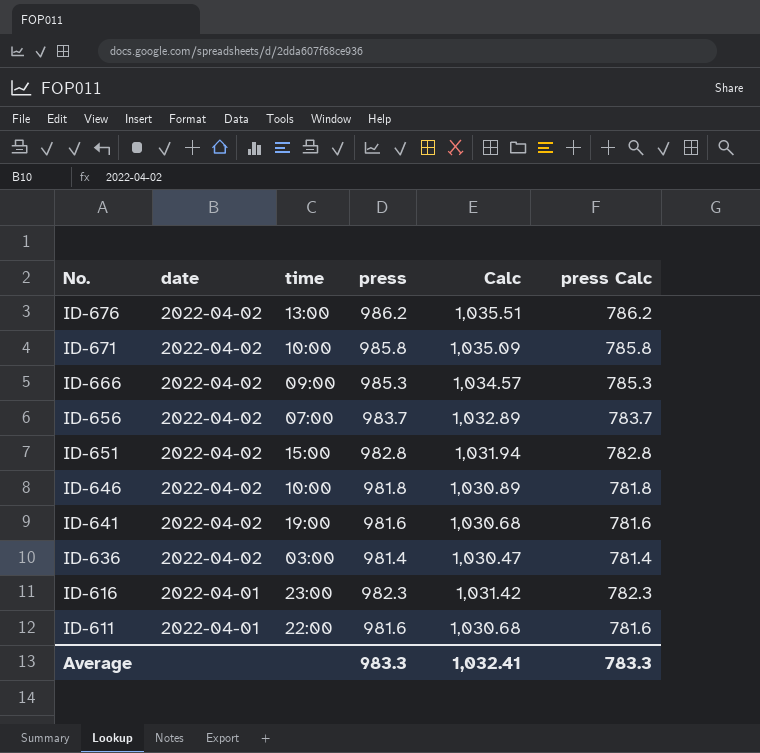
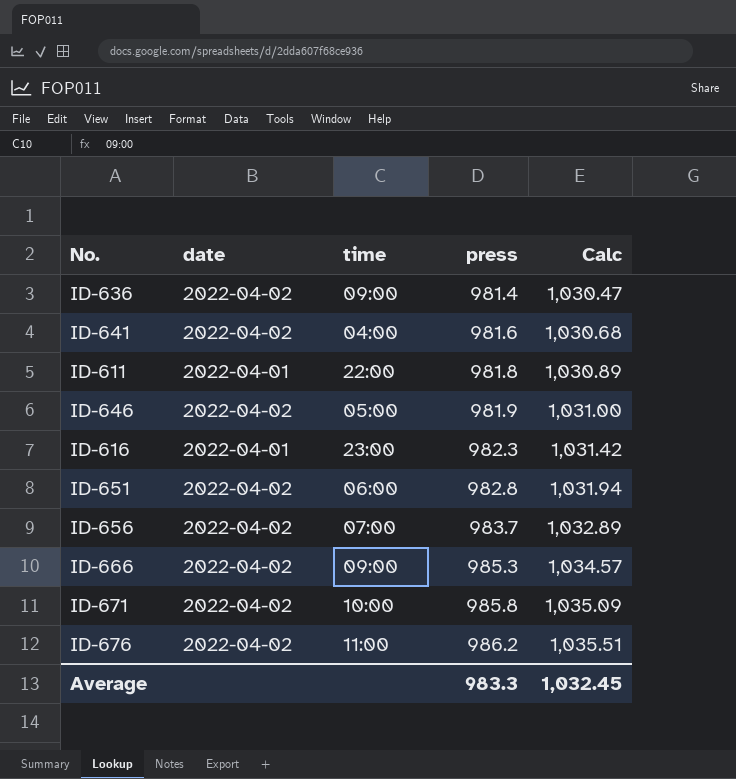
row order: No. descending -> press ascending
column press Calc | formula: [press] - 200 -> none
ID-636 | time: 03:00 -> 09:00
ID-641 | time: 19:00 -> 04:00
ID-611 | press: 981.6 -> 981.8
ID-611 | Calc: 1,030.68 -> 1,030.89
ID-646 | time: 10:00 -> 05:00
ID-646 | press: 981.8 -> 981.9
ID-646 | Calc: 1,030.89 -> 1,031.00
ID-651 | time: 15:00 -> 06:00
ID-676 | time: 13:00 -> 11:00
Average | Calc: 1,032.41 -> 1,032.45

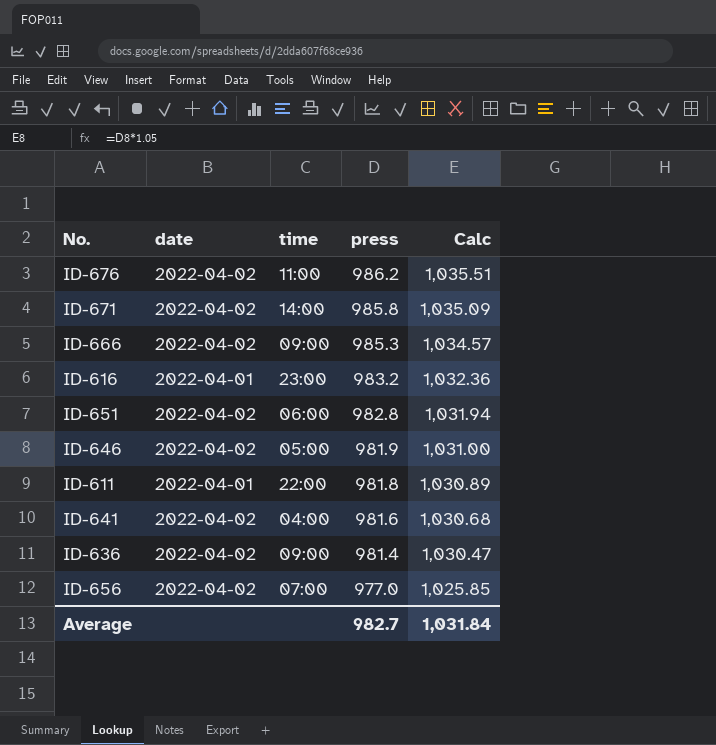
row order: press ascending -> press descending
ID-671 | time: 10:00 -> 14:00
ID-616 | press: 982.3 -> 983.2
ID-616 | Calc: 1,031.42 -> 1,032.36
ID-656 | press: 983.7 -> 977.0
ID-656 | Calc: 1,032.89 -> 1,025.85
Average | press: 983.3 -> 982.7
Average | Calc: 1,032.45 -> 1,031.84

